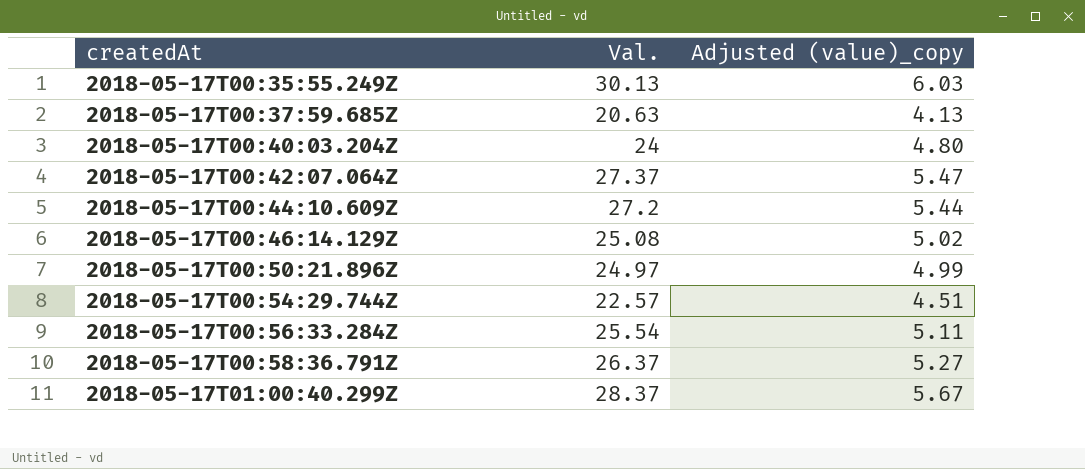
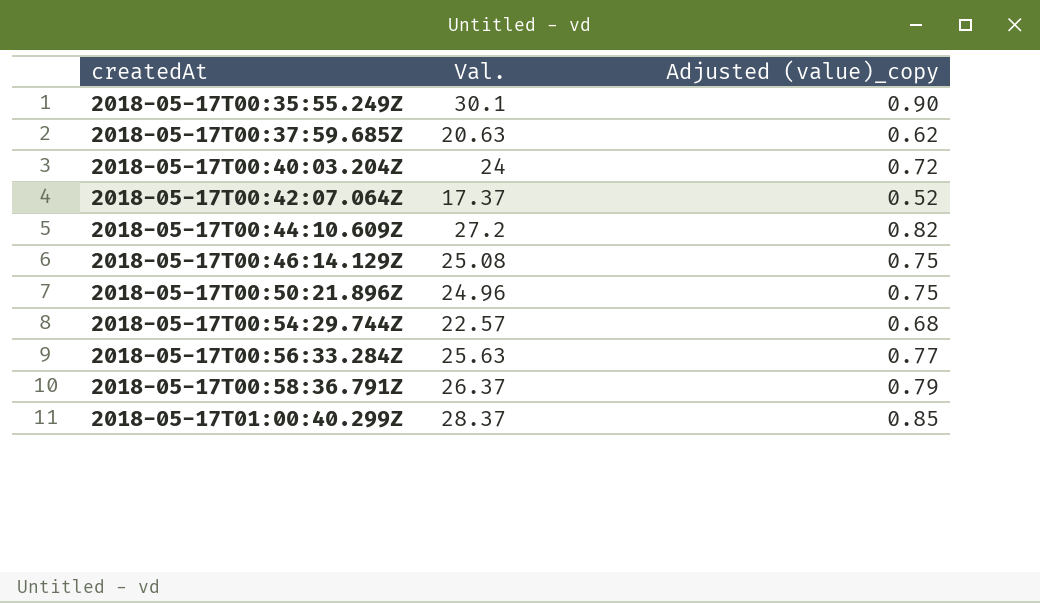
column Adjusted (value)_copy | formula: [Val.] * 0.2 -> [Val.] * 0.03
2018-05-17T00:35:55.249Z | Val.: 30.13 -> 30.1
2018-05-17T00:42:07.064Z | Val.: 27.37 -> 17.37
2018-05-17T00:50:21.896Z | Val.: 24.97 -> 24.96
2018-05-17T00:56:33.284Z | Val.: 25.54 -> 25.63

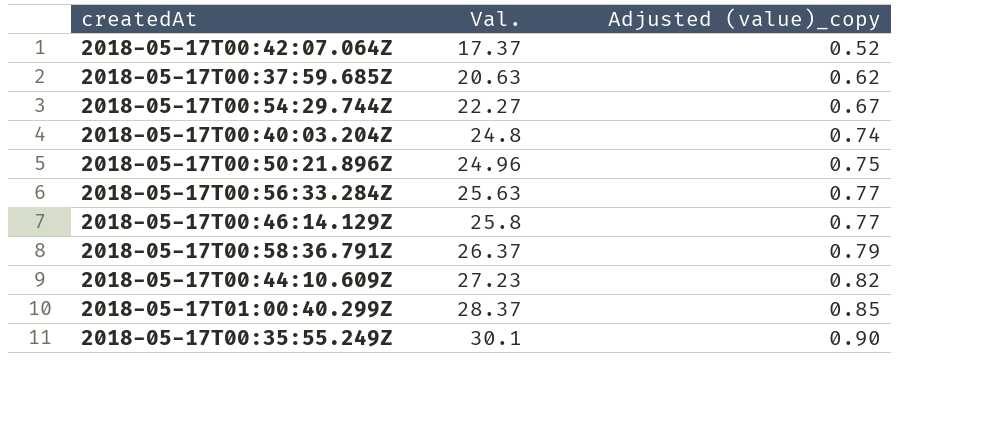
row order: createdAt ascending -> Val. ascending
2018-05-17T00:54:29.744Z | Val.: 22.57 -> 22.27
2018-05-17T00:54:29.744Z | Adjusted (value)_copy: 0.68 -> 0.67
2018-05-17T00:40:03.204Z | Val.: 24 -> 24.8
2018-05-17T00:40:03.204Z | Adjusted (value)_copy: 0.72 -> 0.74
2018-05-17T00:46:14.129Z | Val.: 25.08 -> 25.8
2018-05-17T00:46:14.129Z | Adjusted (value)_copy: 0.75 -> 0.77
2018-05-17T00:44:10.609Z | Val.: 27.2 -> 27.23

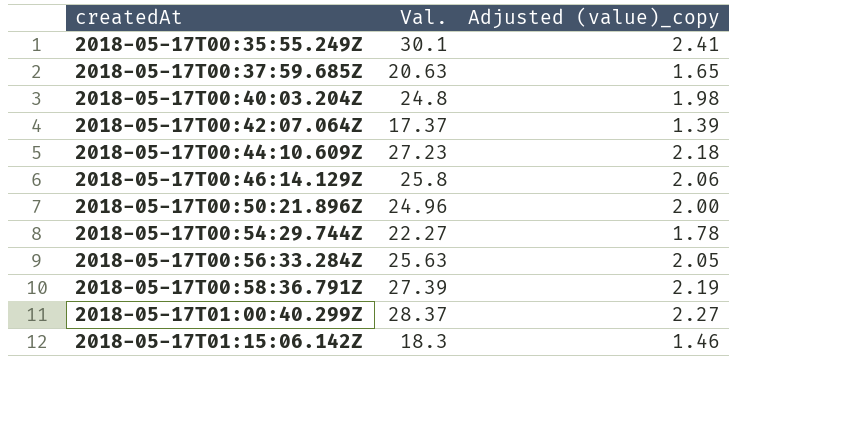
row order: Val. ascending -> createdAt ascending
column Adjusted (value)_copy | formula: [Val.] * 0.03 -> [Val.] * 0.08
2018-05-17T00:58:36.791Z | Val.: 26.37 -> 27.39
row 2018-05-17T01:15:06.142Z: none -> 18.3 | 1.46

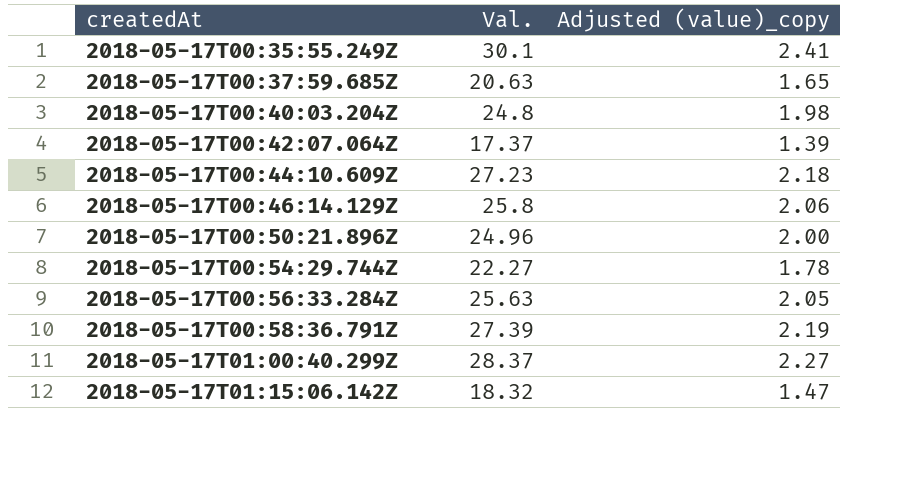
2018-05-17T01:15:06.142Z | Val.: 18.3 -> 18.32
2018-05-17T01:15:06.142Z | Adjusted (value)_copy: 1.46 -> 1.47

